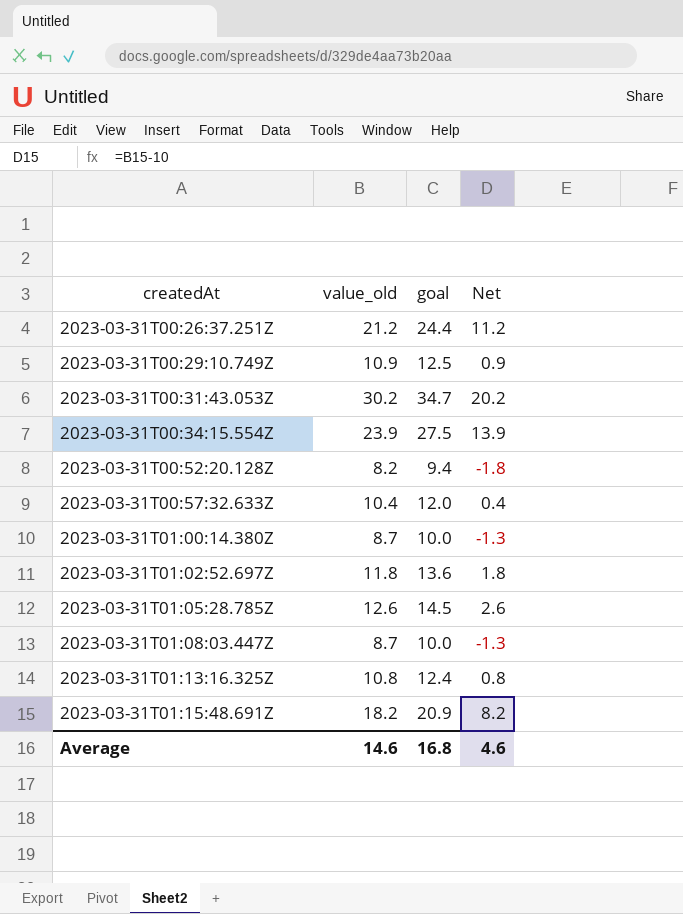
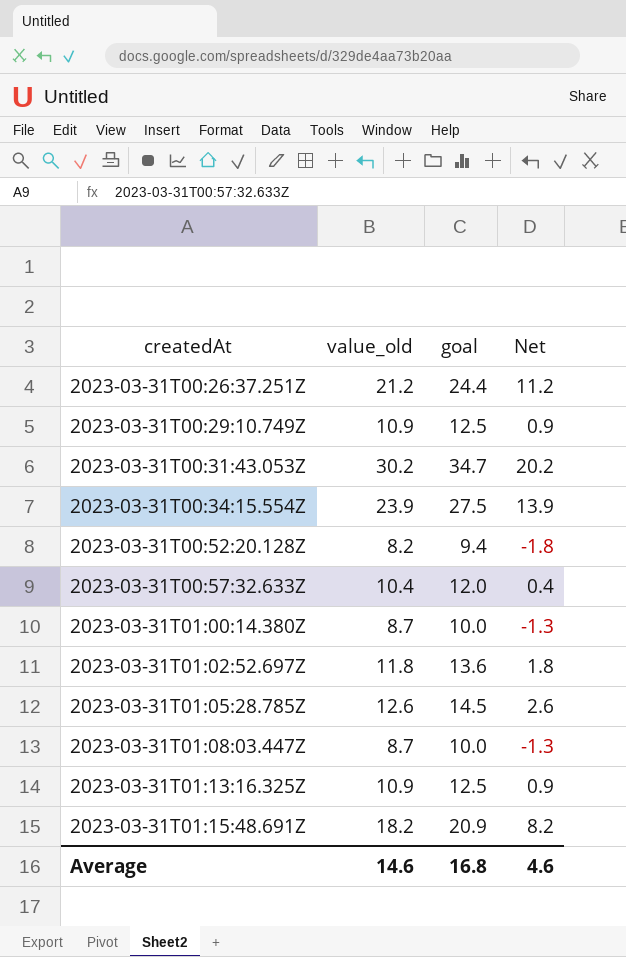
2023-03-31T01:13:16.325Z | value_old: 10.8 -> 10.9
2023-03-31T01:13:16.325Z | goal: 12.4 -> 12.5
2023-03-31T01:13:16.325Z | Net: 0.8 -> 0.9

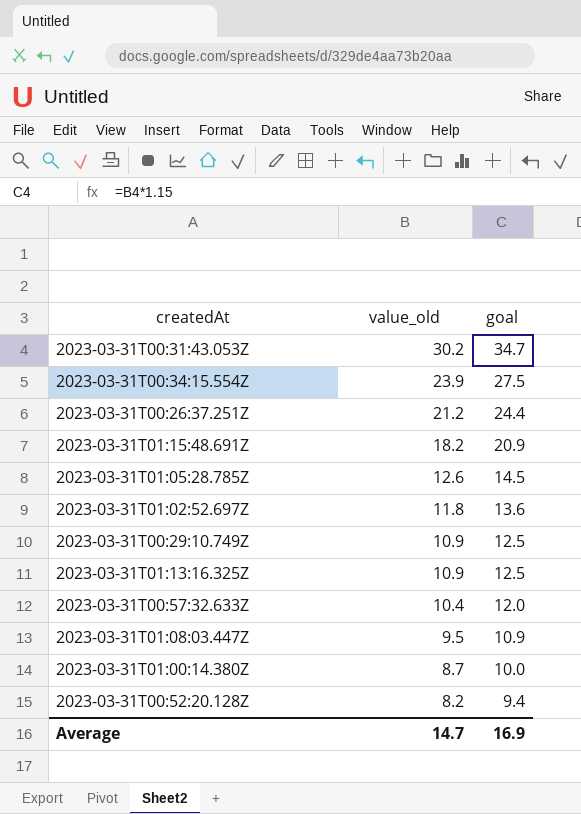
row order: createdAt ascending -> value_old descending
column Net | formula: [value_old] - 10 -> none
2023-03-31T01:08:03.447Z | value_old: 8.7 -> 9.5
2023-03-31T01:08:03.447Z | goal: 10.0 -> 10.9
Average | value_old: 14.6 -> 14.7
Average | goal: 16.8 -> 16.9

